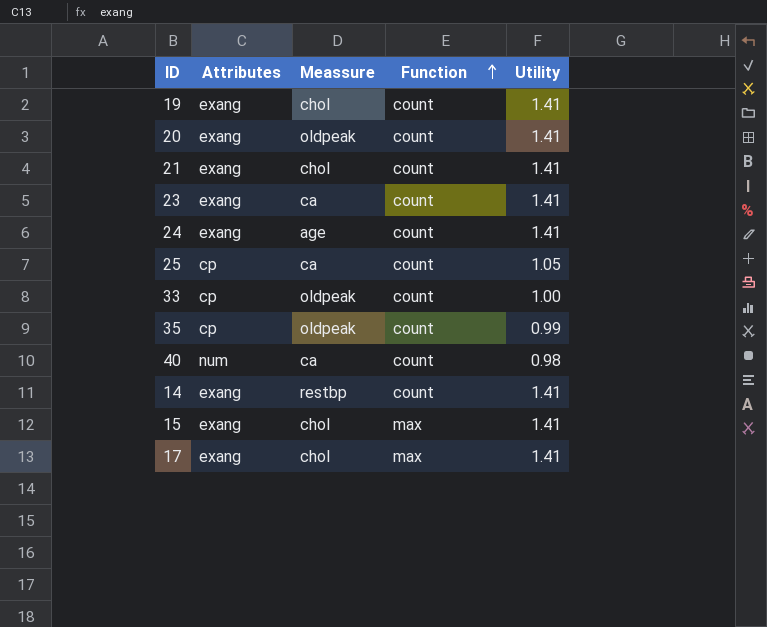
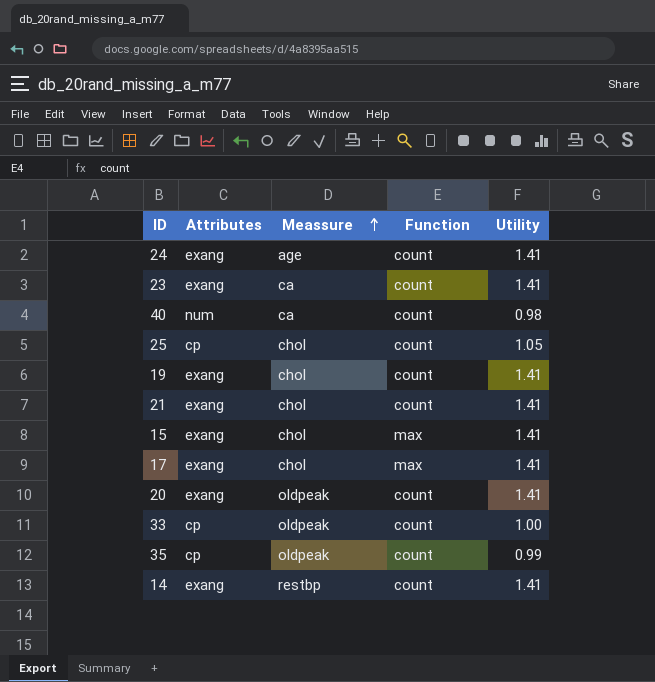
row order: Function ascending -> Meassure ascending
25 | Meassure: ca -> chol

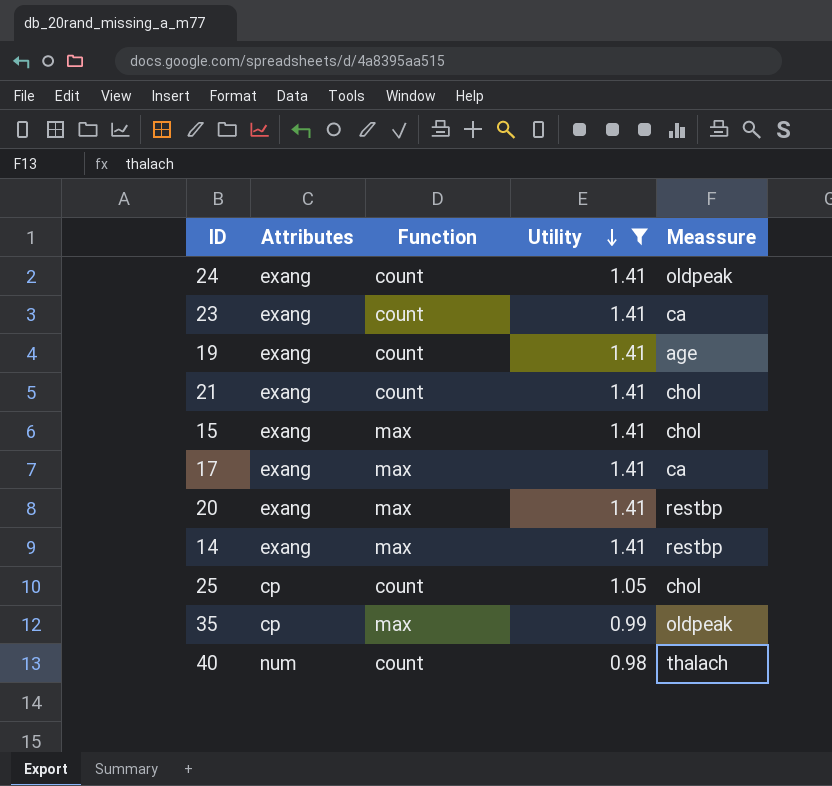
filter: none -> Utility != 1.00
row order: Meassure ascending -> Utility descending
column Meassure | position: 3 -> 5
24 | Meassure: age -> oldpeak
19 | Meassure: chol -> age
17 | Meassure: chol -> ca
20 | Function: count -> max
20 | Meassure: oldpeak -> restbp
14 | Function: count -> max
35 | Function: count -> max
40 | Meassure: ca -> thalach

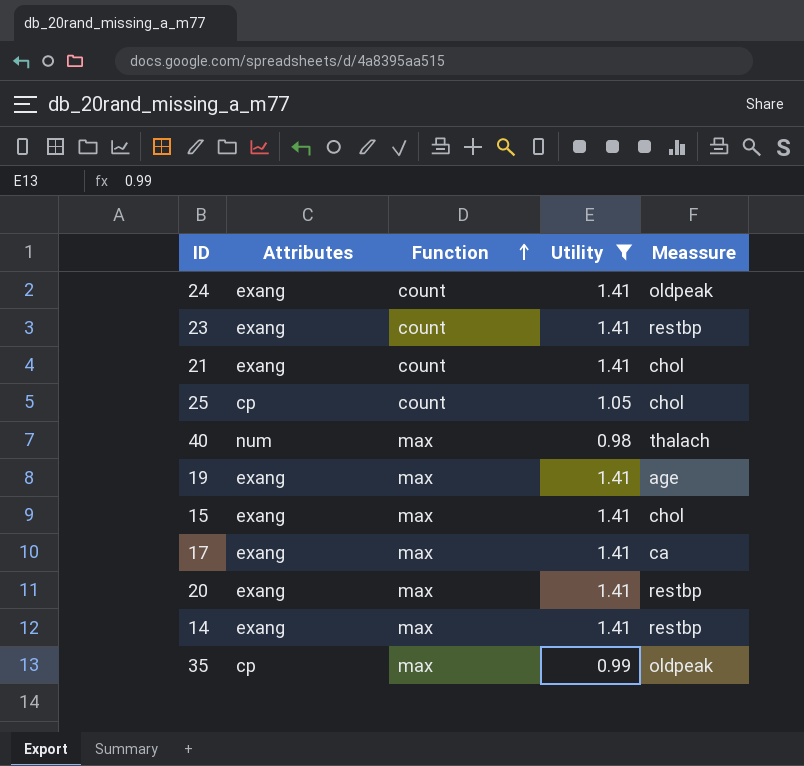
row order: Utility descending -> Function ascending
23 | Meassure: ca -> restbp
40 | Function: count -> max
19 | Function: count -> max

